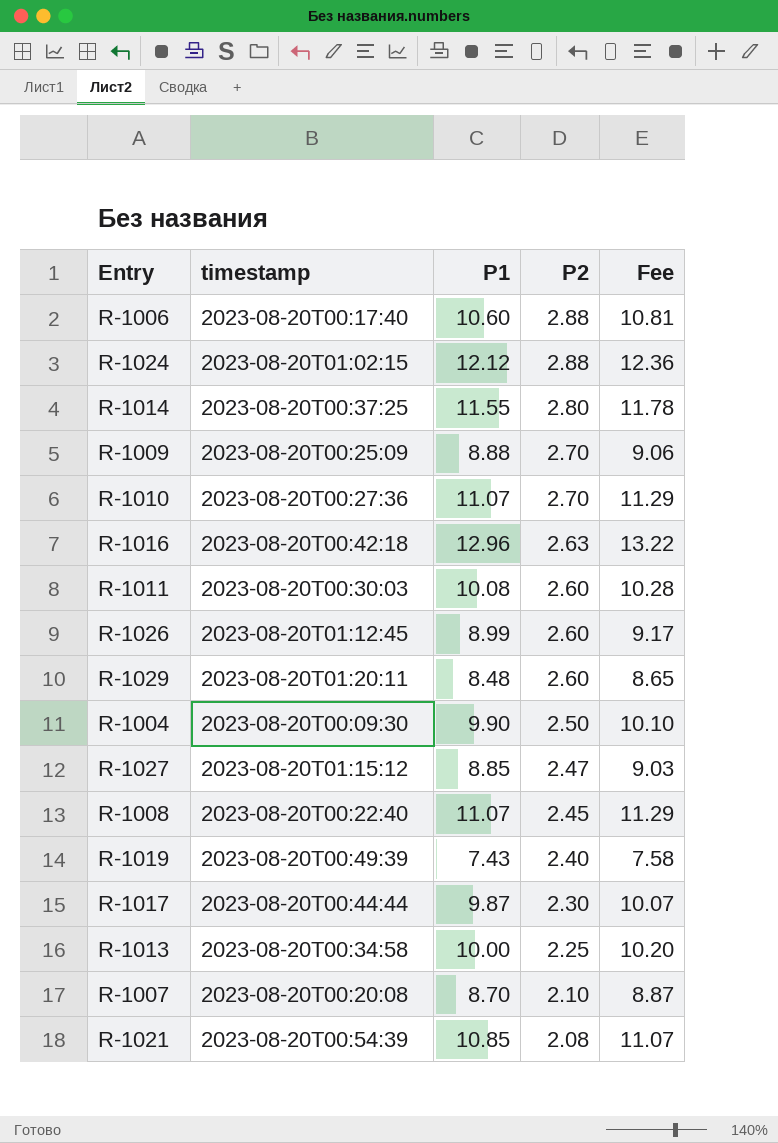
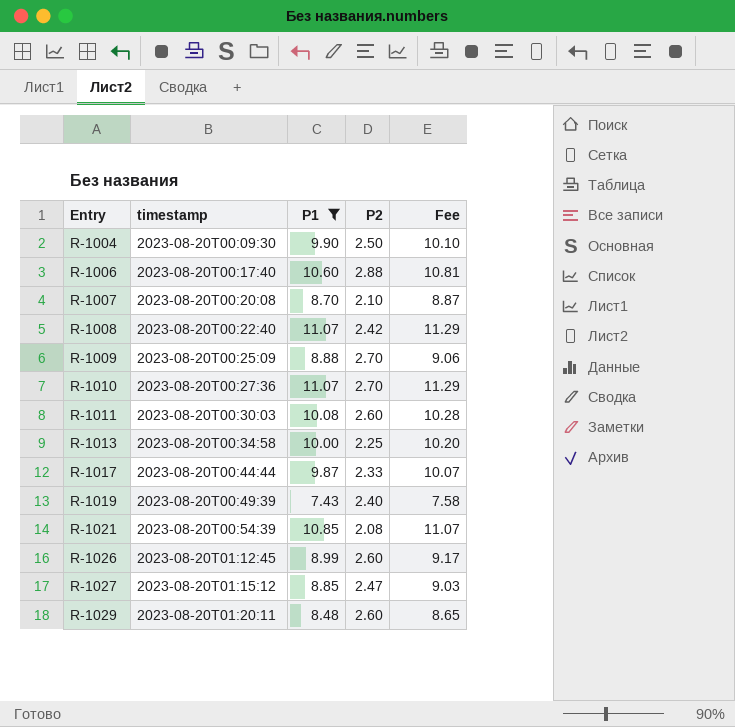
filter: none -> P1 <= 11.07
row order: P2 descending -> Entry ascending
R-1008 | P2: 2.45 -> 2.42
R-1017 | P2: 2.30 -> 2.33

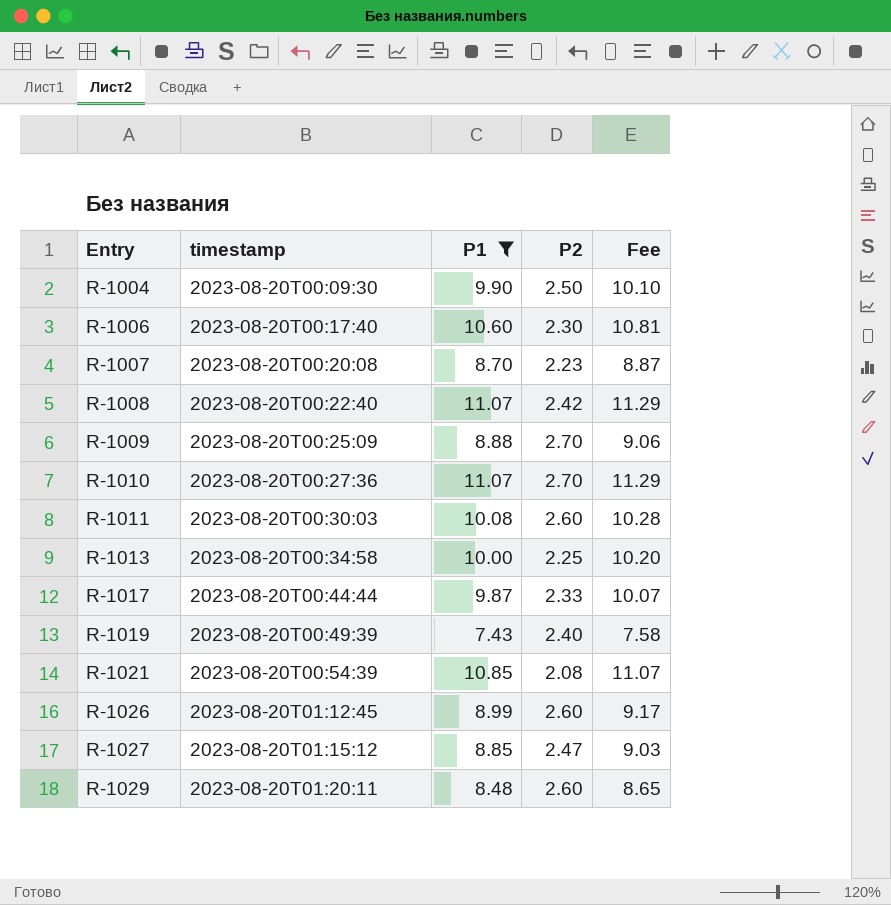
R-1006 | P2: 2.88 -> 2.30
R-1007 | P2: 2.10 -> 2.23

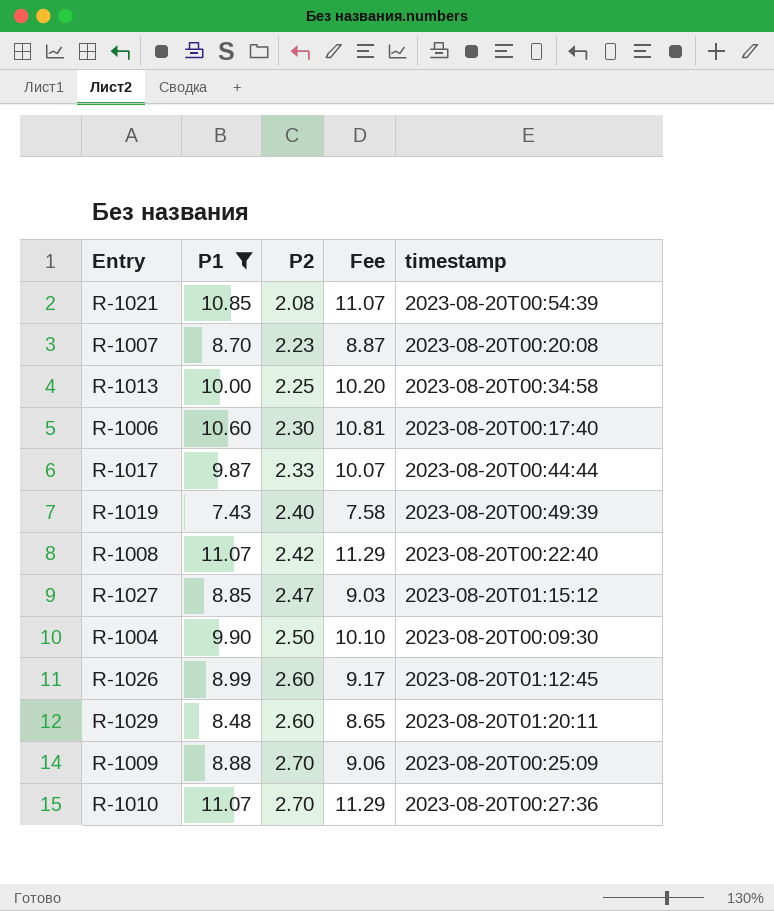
row order: Entry ascending -> P2 ascending
column timestamp | position: 2 -> 5
row R-1011: 2023-08-20T00:30:03 | 10.08 | 2.60 | 10.28 -> none

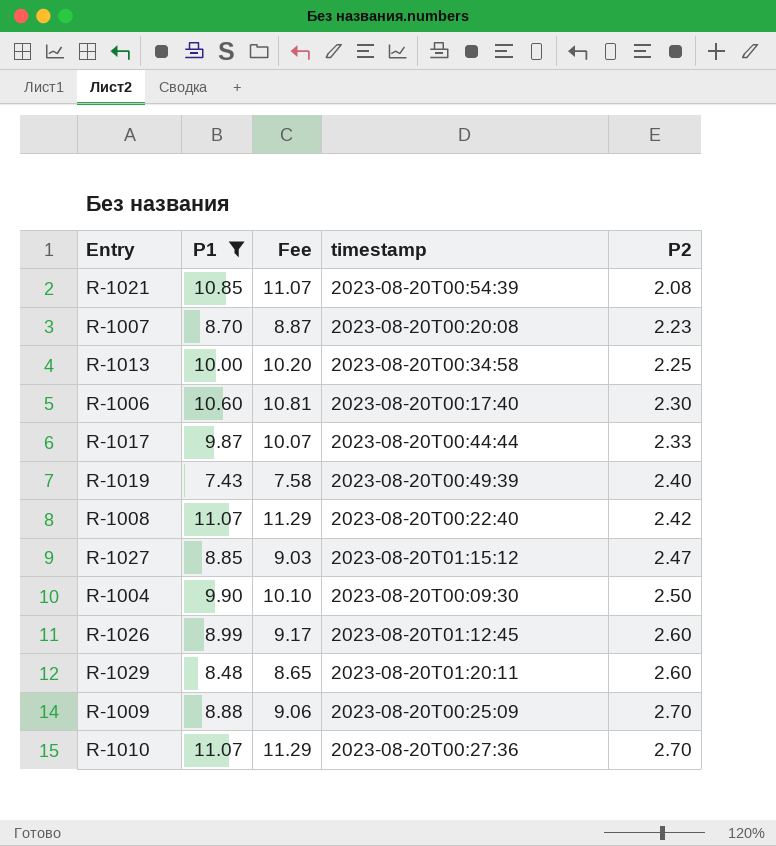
column P2 | position: 3 -> 5

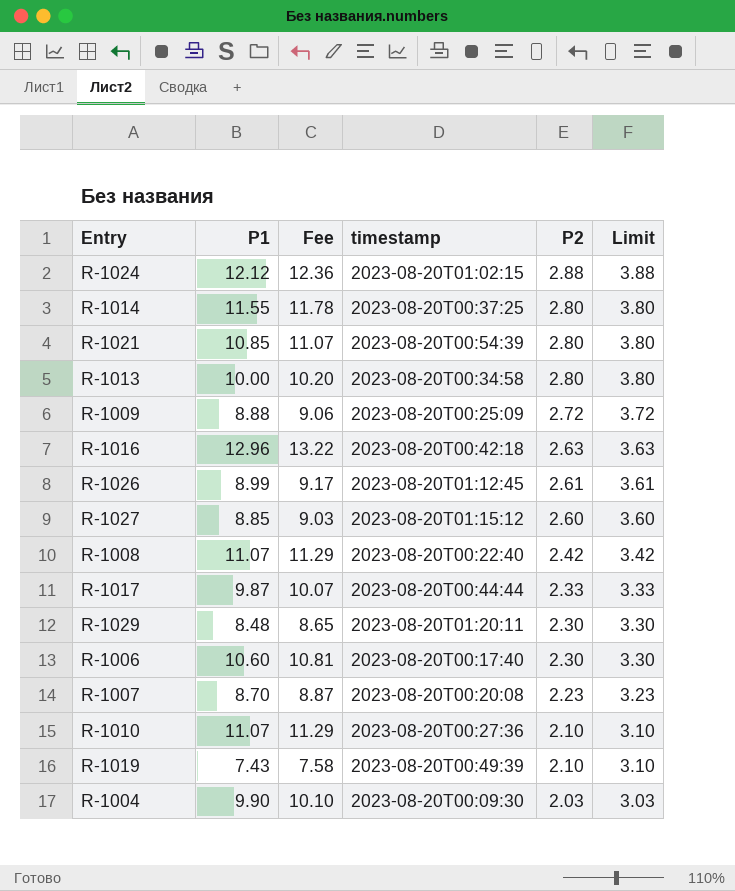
filter: P1 <= 11.07 -> none
row order: P2 ascending -> P2 descending
column Limit | formula: none -> [P2] + 1
R-1021 | P2: 2.08 -> 2.80
R-1013 | P2: 2.25 -> 2.80
R-1009 | P2: 2.70 -> 2.72
R-1026 | P2: 2.60 -> 2.61
R-1027 | P2: 2.47 -> 2.60
R-1029 | P2: 2.60 -> 2.30
R-1010 | P2: 2.70 -> 2.10
R-1019 | P2: 2.40 -> 2.10
R-1004 | P2: 2.50 -> 2.03

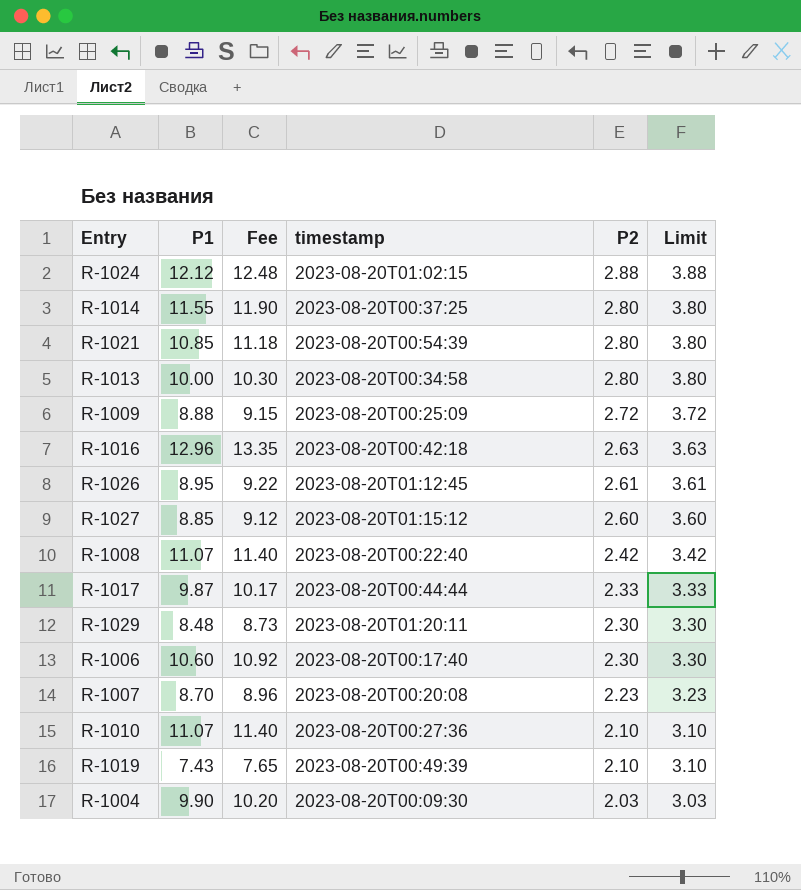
column Fee | formula: [P1] * 1.02 -> [P1] * 1.03
R-1026 | P1: 8.99 -> 8.95

